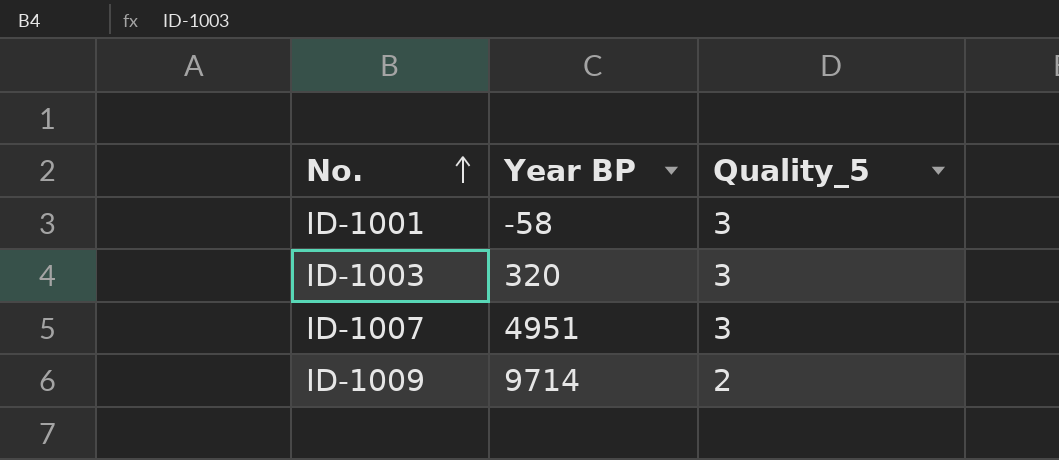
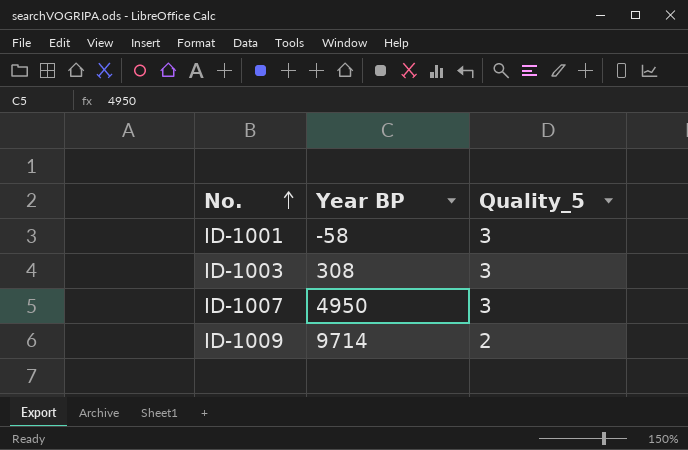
ID-1003 | Year BP: 320 -> 308
ID-1007 | Year BP: 4951 -> 4950

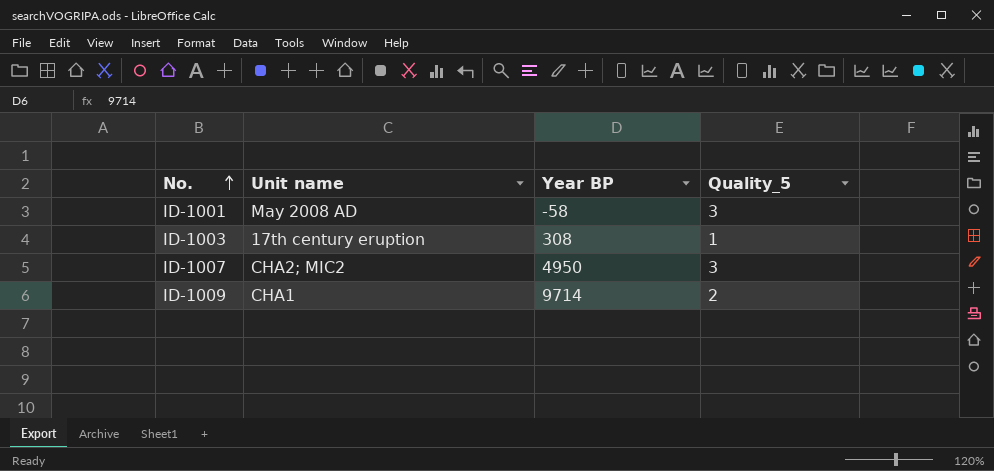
column Unit name | position: none -> 2
ID-1003 | Quality_5: 3 -> 1

